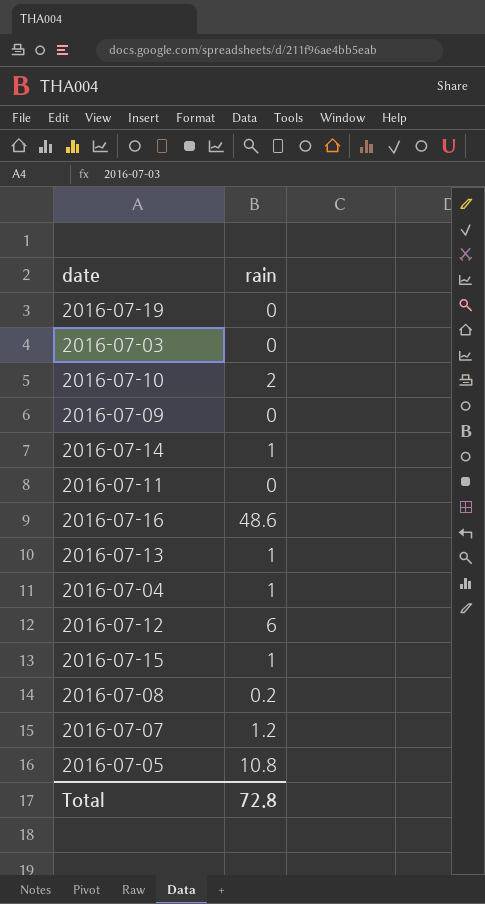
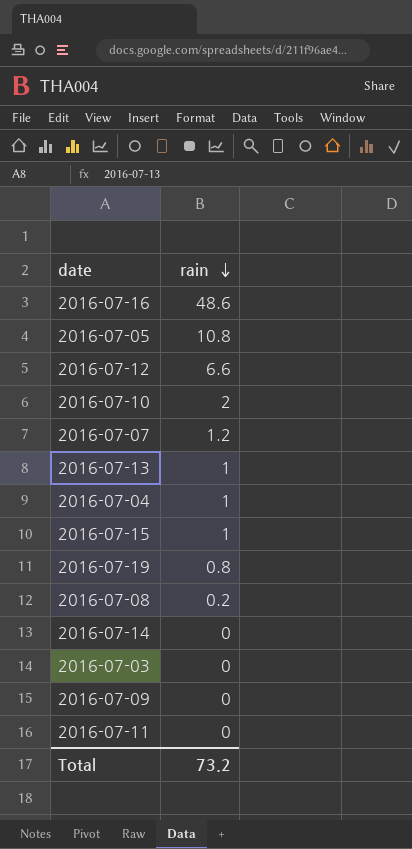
row order: none -> rain descending
2016-07-12 | rain: 6 -> 6.6
2016-07-19 | rain: 0 -> 0.8
2016-07-14 | rain: 1 -> 0
Total | rain: 72.8 -> 73.2

